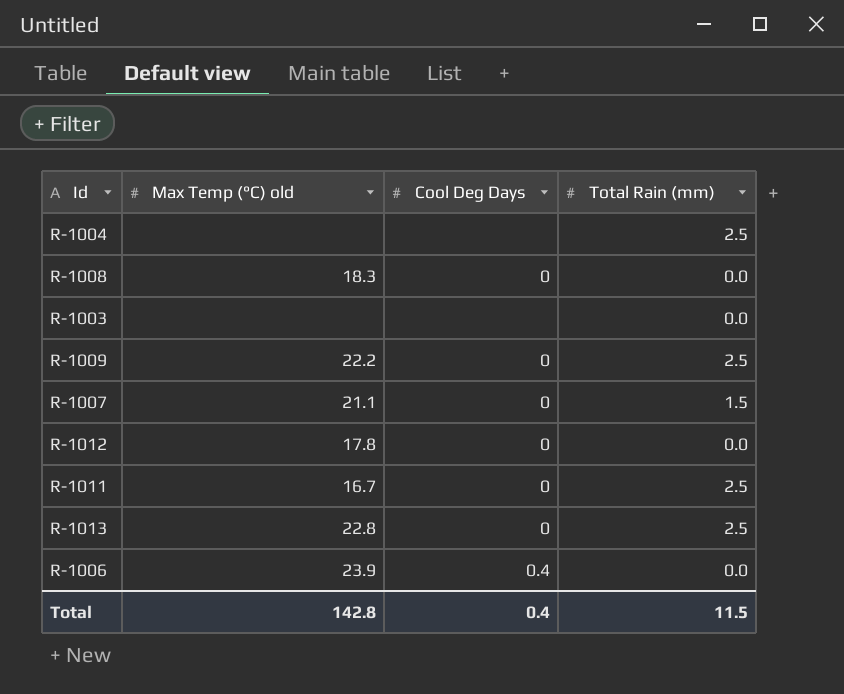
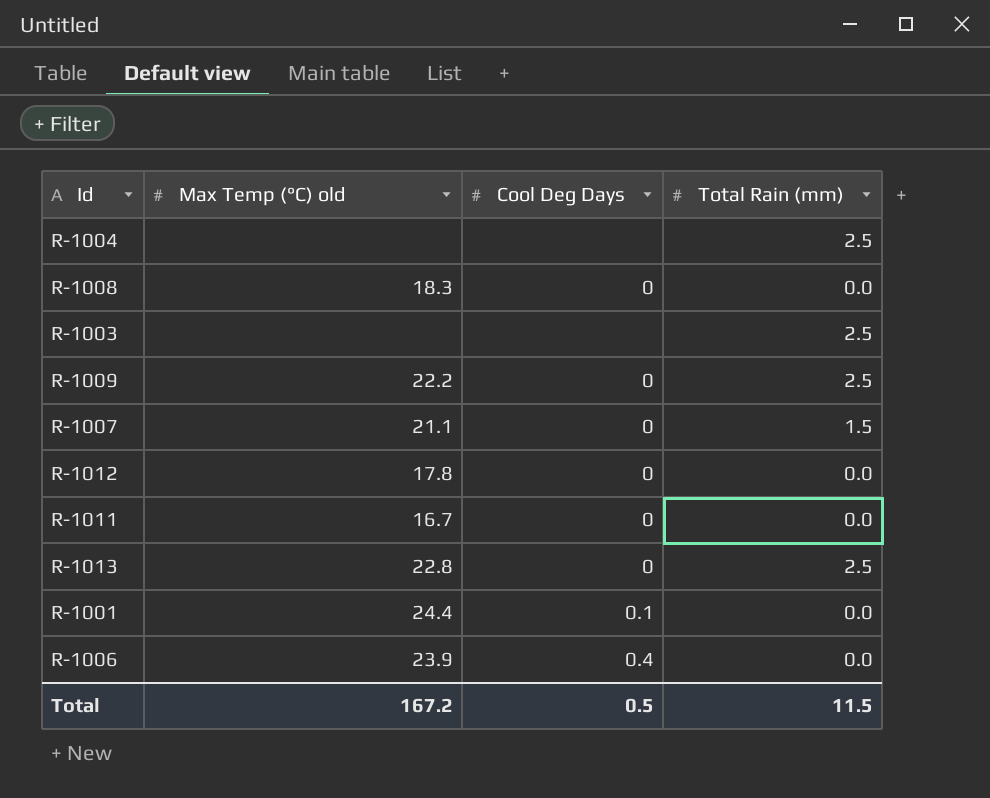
R-1003 | Total Rain (mm): 0.0 -> 2.5
R-1011 | Total Rain (mm): 2.5 -> 0.0
row R-1001: none -> 24.4 | 0.1 | 0.0
Total | Max Temp (°C) old: 142.8 -> 167.2
Total | Cool Deg Days: 0.4 -> 0.5

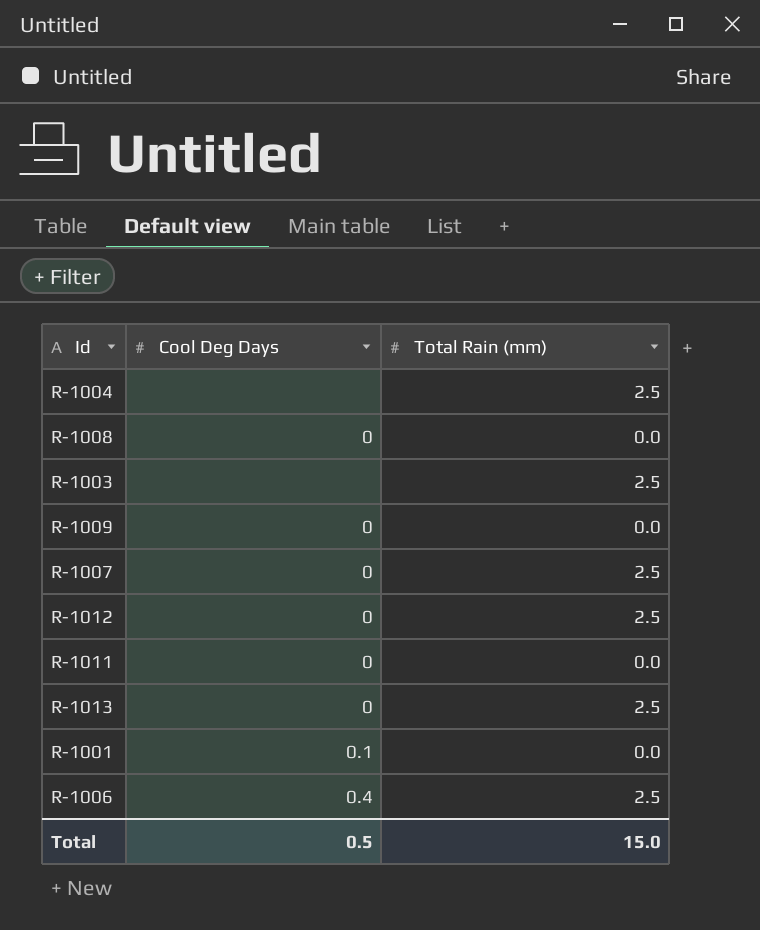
column Max Temp (°C) old | position: 2 -> none
R-1009 | Total Rain (mm): 2.5 -> 0.0
R-1007 | Total Rain (mm): 1.5 -> 2.5
R-1012 | Total Rain (mm): 0.0 -> 2.5
R-1006 | Total Rain (mm): 0.0 -> 2.5
Total | Total Rain (mm): 11.5 -> 15.0

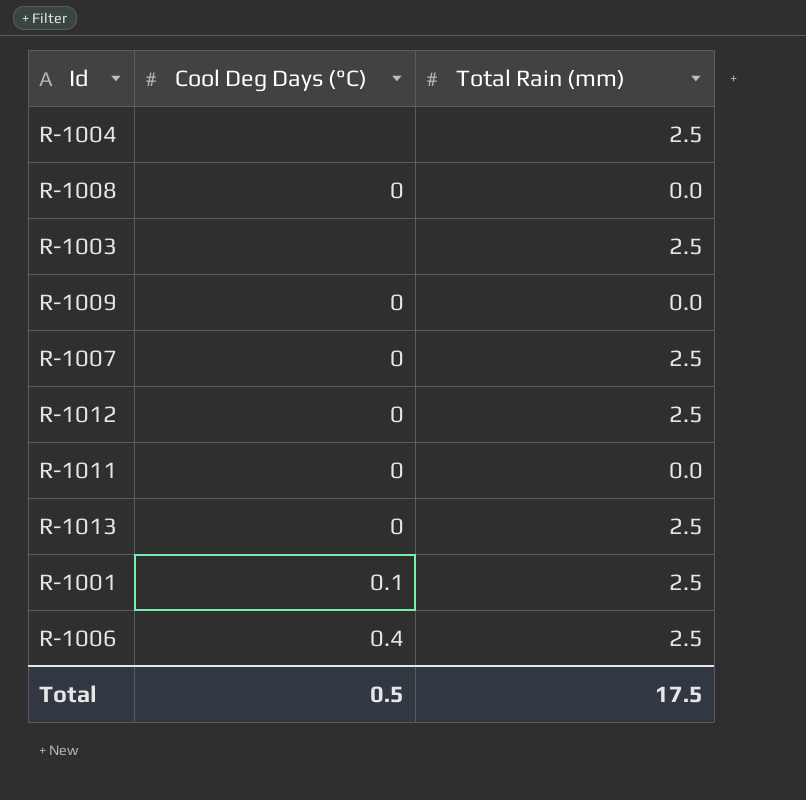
column name: Cool Deg Days -> Cool Deg Days (°C)
R-1001 | Total Rain (mm): 0.0 -> 2.5
Total | Total Rain (mm): 15.0 -> 17.5

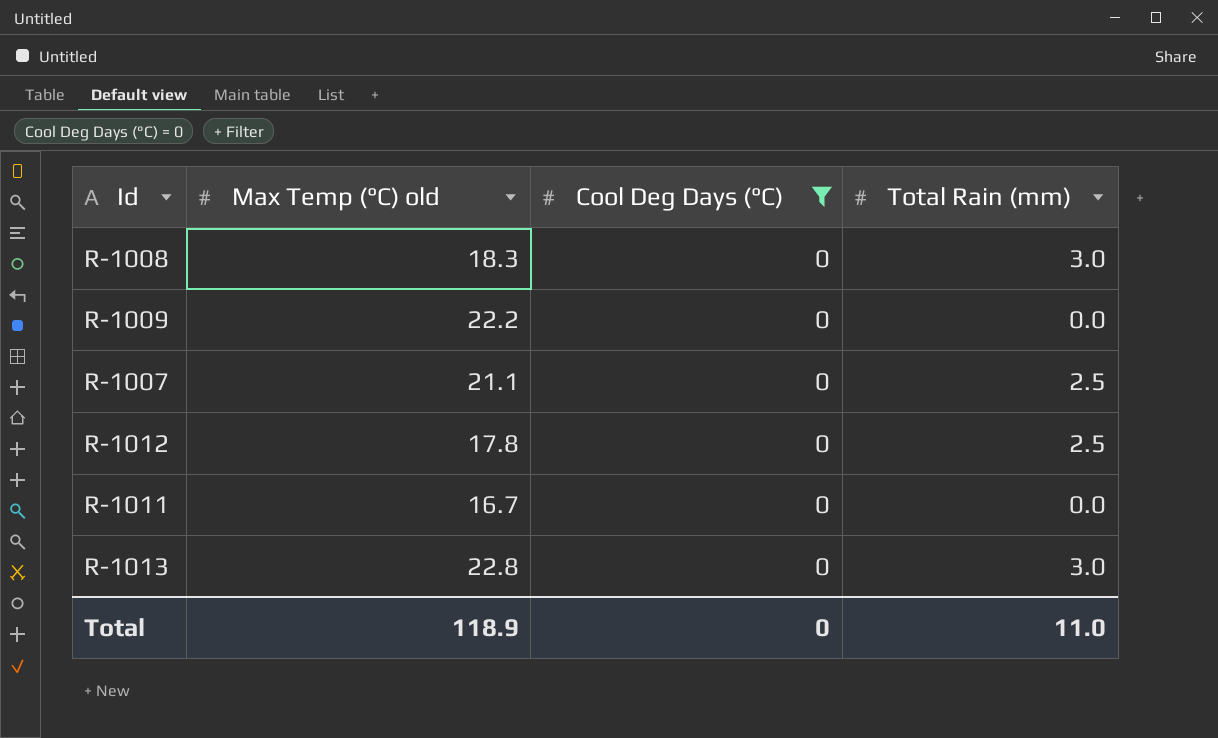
filter: none -> Cool Deg Days (°C) = 0
column Max Temp (°C) old | position: none -> 2
R-1008 | Total Rain (mm): 0.0 -> 3.0
R-1013 | Total Rain (mm): 2.5 -> 3.0
Total | Cool Deg Days (°C): 0.5 -> 0
Total | Total Rain (mm): 17.5 -> 11.0

